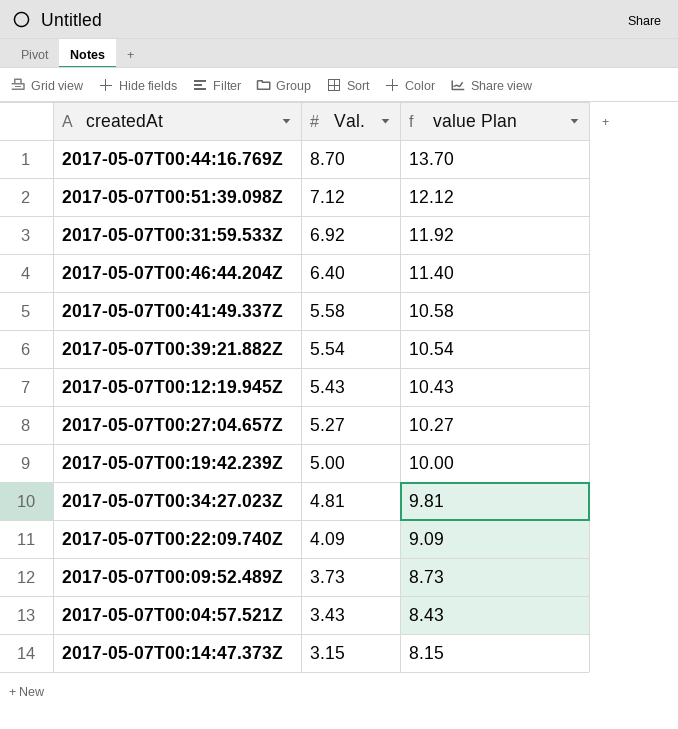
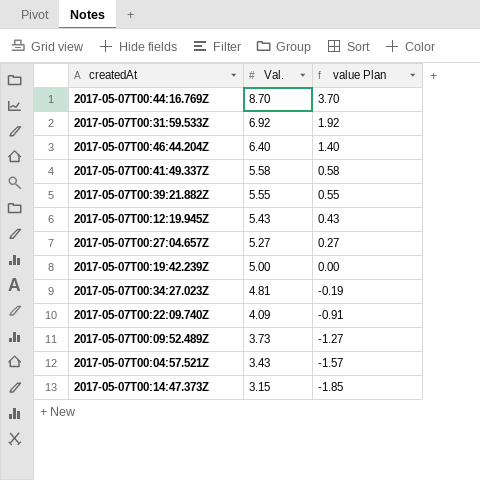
column value Plan | formula: [Val.] + 5 -> [Val.] - 5
row 2017-05-07T00:51:39.098Z: 7.12 | 12.12 -> none
2017-05-07T00:39:21.882Z | Val.: 5.54 -> 5.55

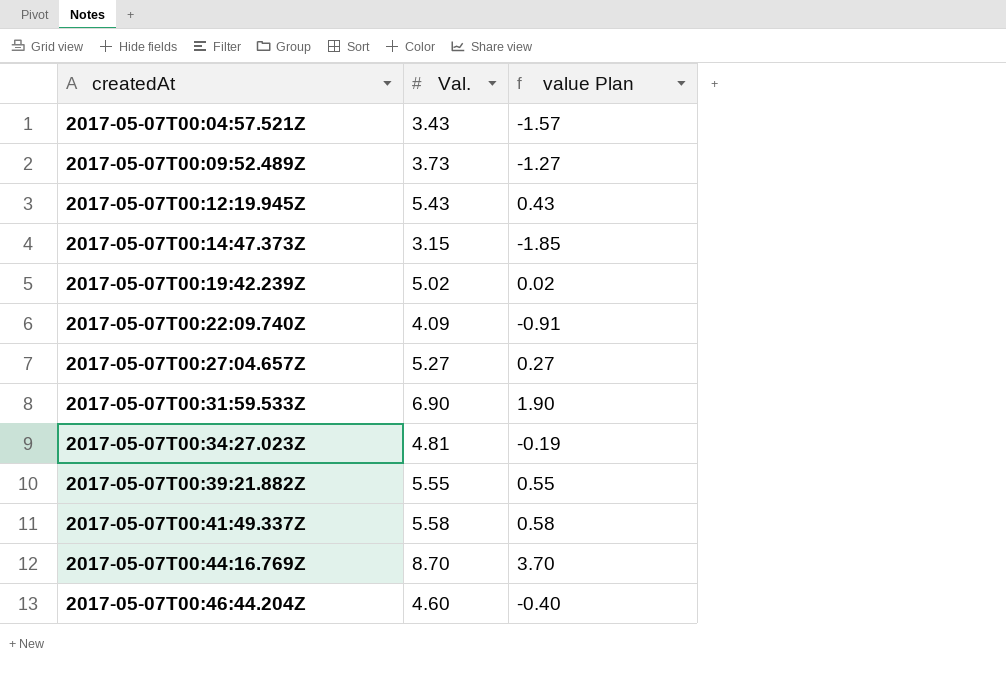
row order: Val. descending -> createdAt ascending
2017-05-07T00:19:42.239Z | Val.: 5.00 -> 5.02
2017-05-07T00:19:42.239Z | value Plan: 0.00 -> 0.02
2017-05-07T00:31:59.533Z | Val.: 6.92 -> 6.90
2017-05-07T00:31:59.533Z | value Plan: 1.92 -> 1.90
2017-05-07T00:46:44.204Z | Val.: 6.40 -> 4.60
2017-05-07T00:46:44.204Z | value Plan: 1.40 -> -0.40

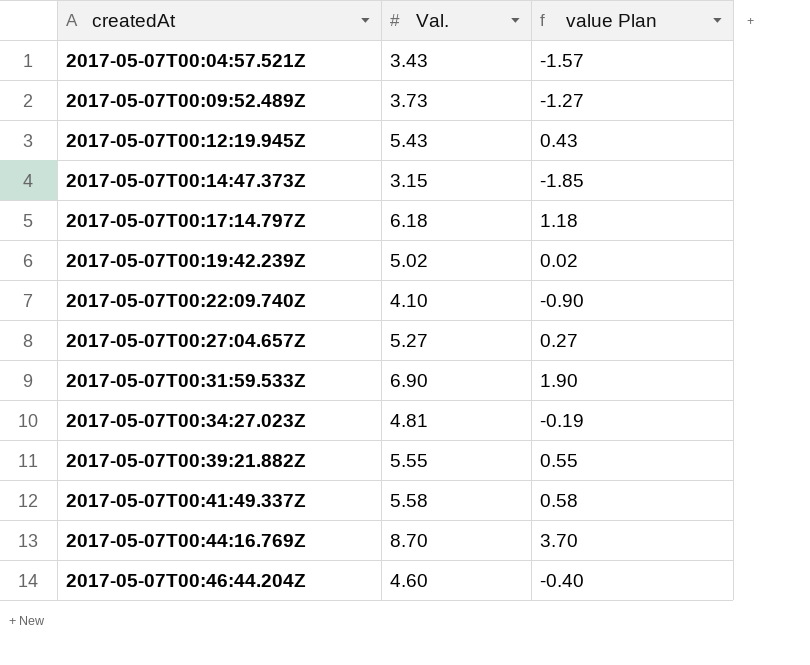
row 2017-05-07T00:17:14.797Z: none -> 6.18 | 1.18
2017-05-07T00:22:09.740Z | Val.: 4.09 -> 4.10
2017-05-07T00:22:09.740Z | value Plan: -0.91 -> -0.90

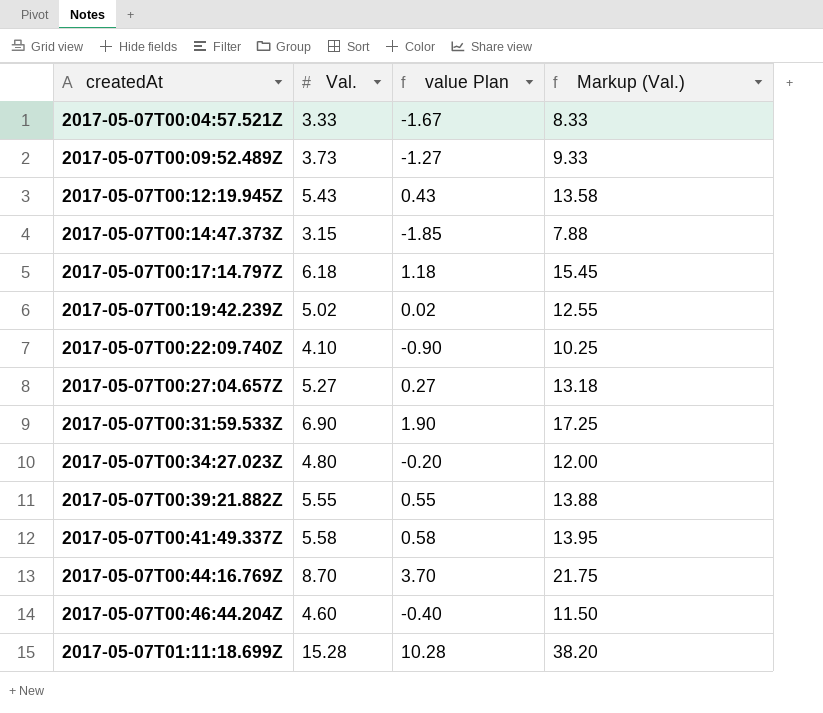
column Markup (Val.) | formula: none -> [Val.] * 2.5
2017-05-07T00:04:57.521Z | Val.: 3.43 -> 3.33
2017-05-07T00:04:57.521Z | value Plan: -1.57 -> -1.67
2017-05-07T00:34:27.023Z | Val.: 4.81 -> 4.80
2017-05-07T00:34:27.023Z | value Plan: -0.19 -> -0.20
row 2017-05-07T01:11:18.699Z: none -> 15.28 | 10.28 | 38.20

